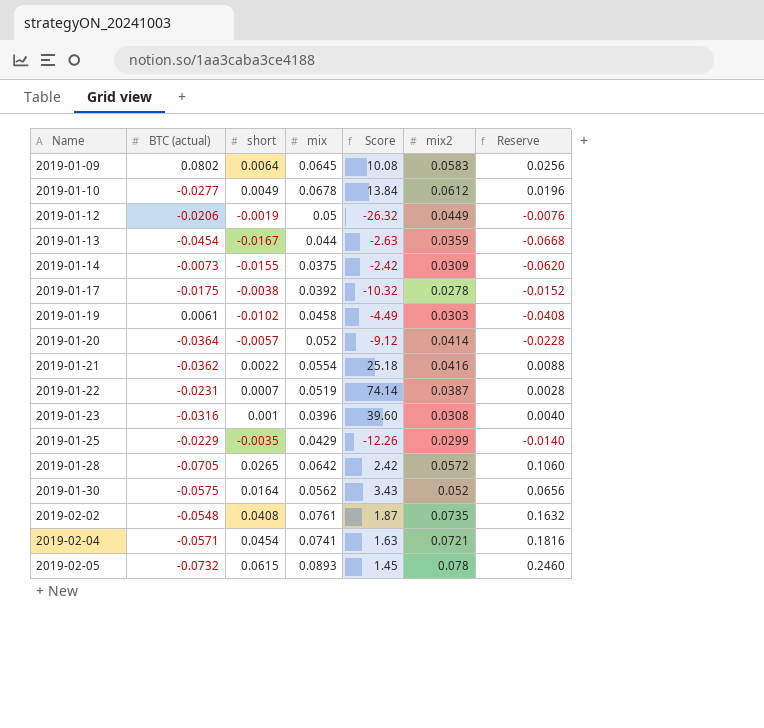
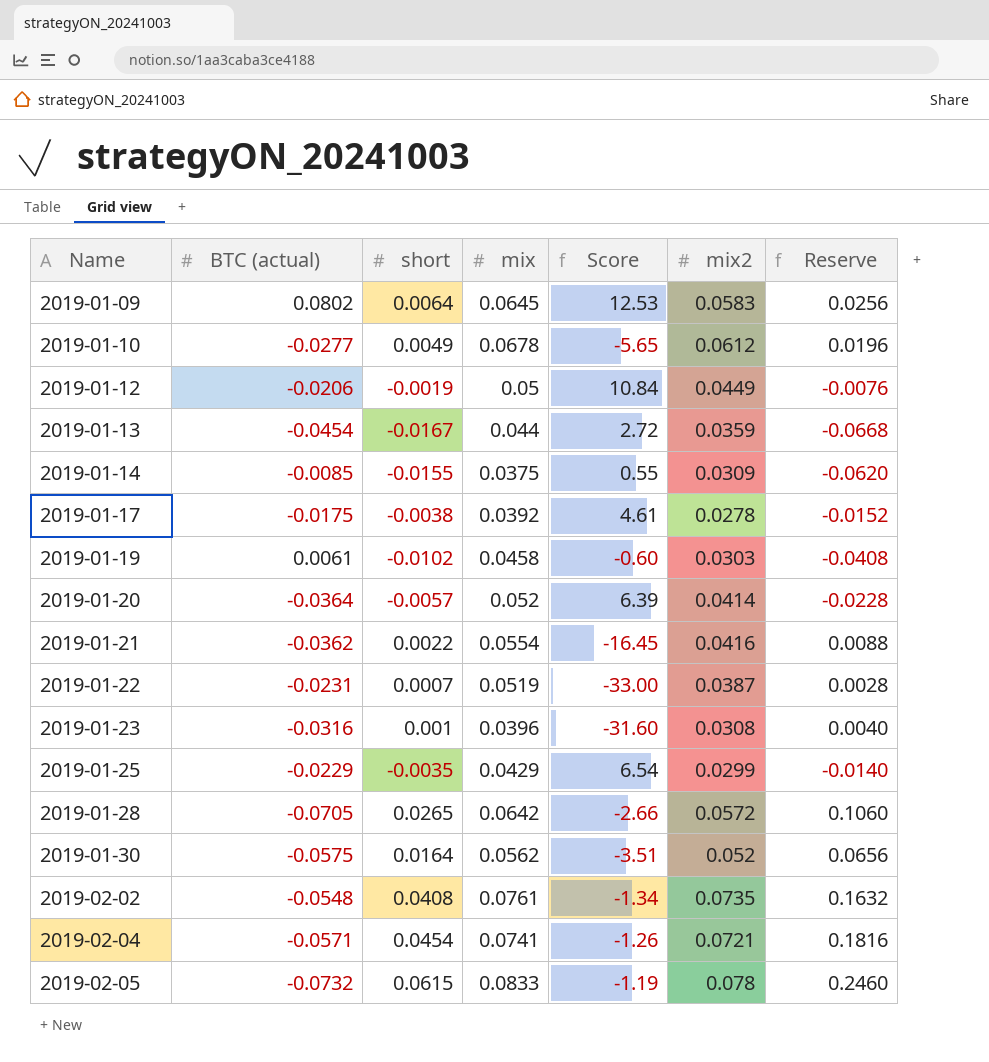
column Score | formula: [mix] / [short] -> [BTC (actual)] / [short]
2019-01-14 | BTC (actual): -0.0073 -> -0.0085
2019-02-05 | mix: 0.0893 -> 0.0833

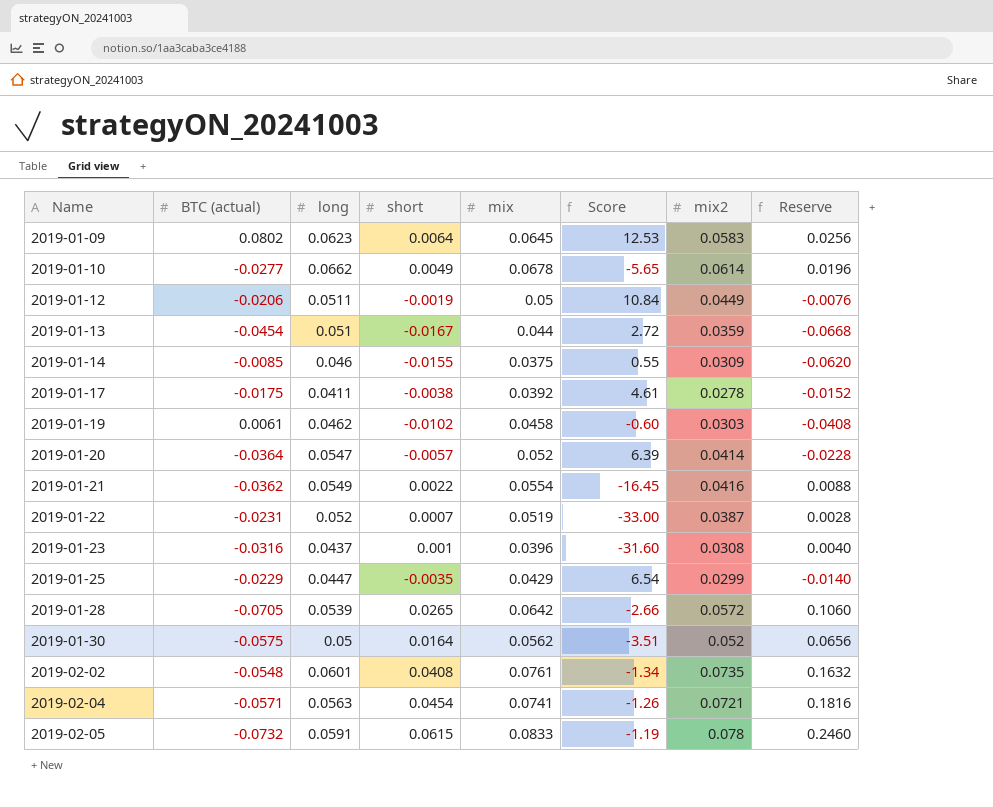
column long | position: none -> 3
2019-01-10 | mix2: 0.0612 -> 0.0614

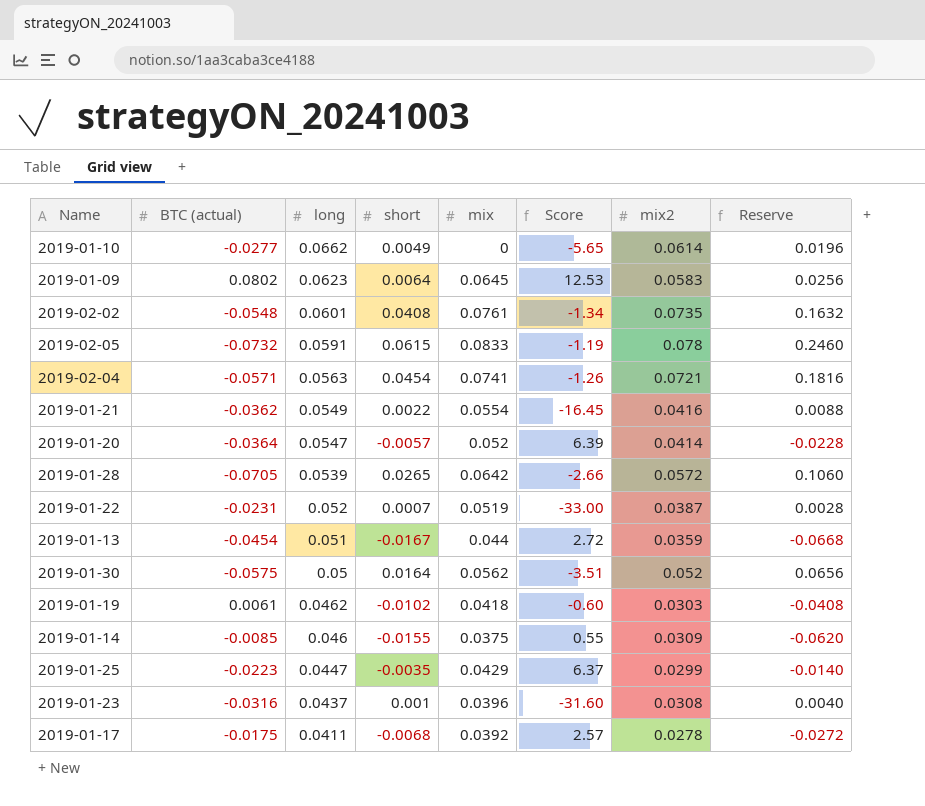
row order: Name ascending -> long descending
row 2019-01-12: -0.0206 | 0.0511 | -0.0019 | 0.05 | 10.84 | 0.0449 | -0.0076 -> none
2019-01-10 | mix: 0.0678 -> 0
2019-01-19 | mix: 0.0458 -> 0.0418
2019-01-25 | BTC (actual): -0.0229 -> -0.0223
2019-01-25 | Score: 6.54 -> 6.37
2019-01-17 | short: -0.0038 -> -0.0068
2019-01-17 | Score: 4.61 -> 2.57
2019-01-17 | Reserve: -0.0152 -> -0.0272

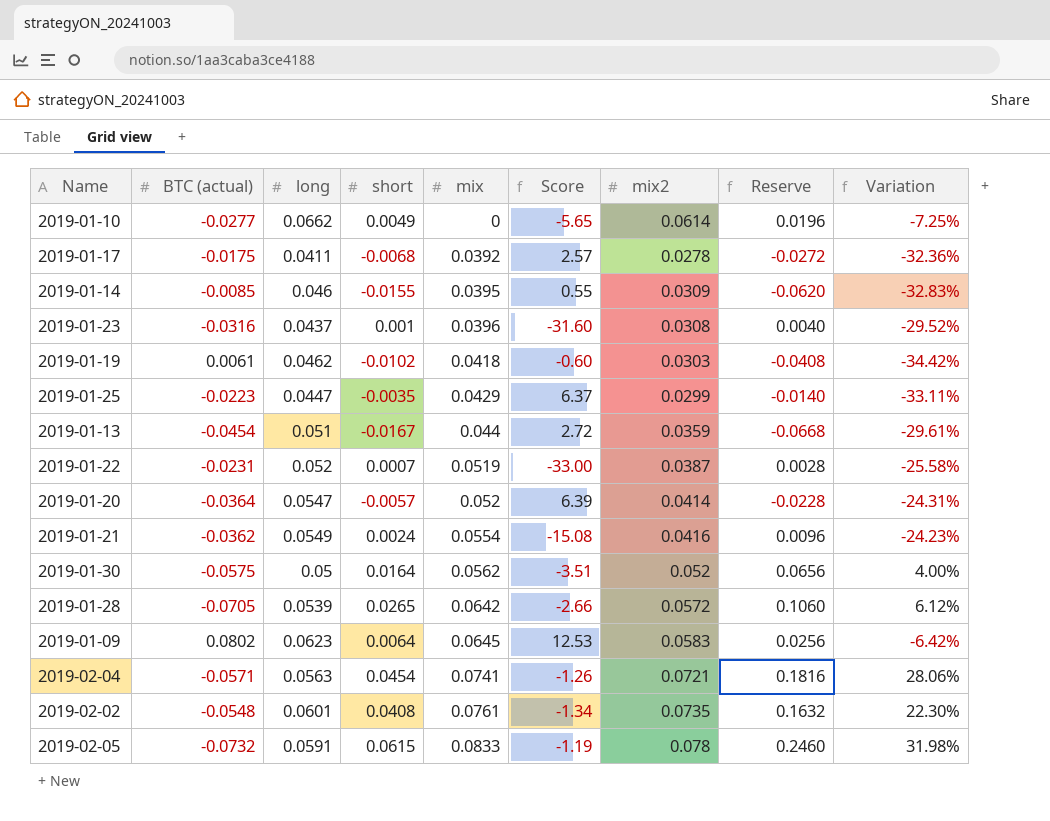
row order: long descending -> mix ascending
column Variation | formula: none -> ([mix2] - [long]) / [long]
2019-01-14 | mix: 0.0375 -> 0.0395
2019-01-21 | short: 0.0022 -> 0.0024
2019-01-21 | Score: -16.45 -> -15.08
2019-01-21 | Reserve: 0.0088 -> 0.0096

